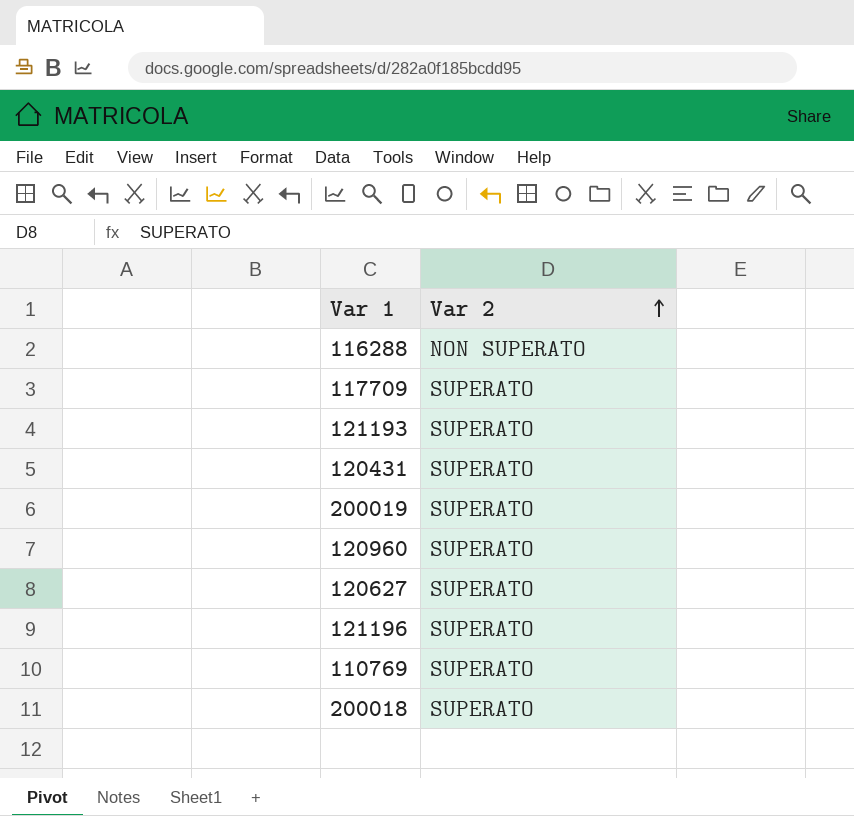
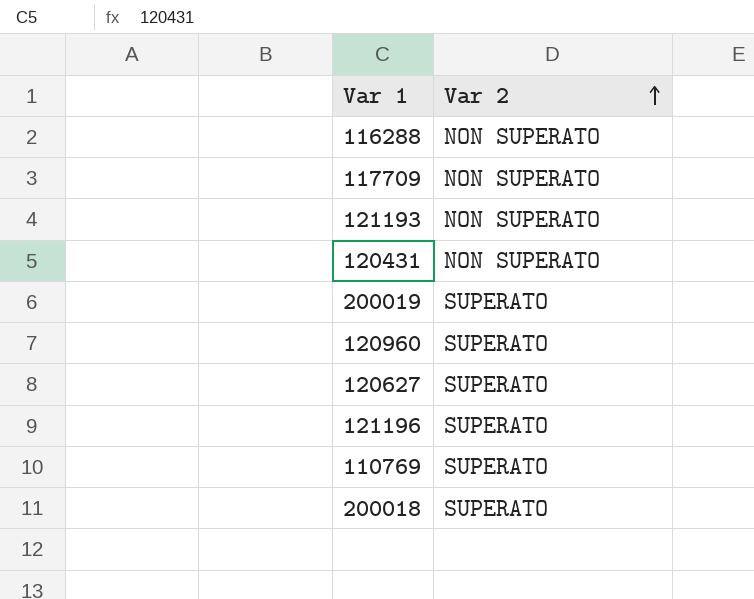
117709 | Var 2: SUPERATO -> NON SUPERATO
121193 | Var 2: SUPERATO -> NON SUPERATO
120431 | Var 2: SUPERATO -> NON SUPERATO

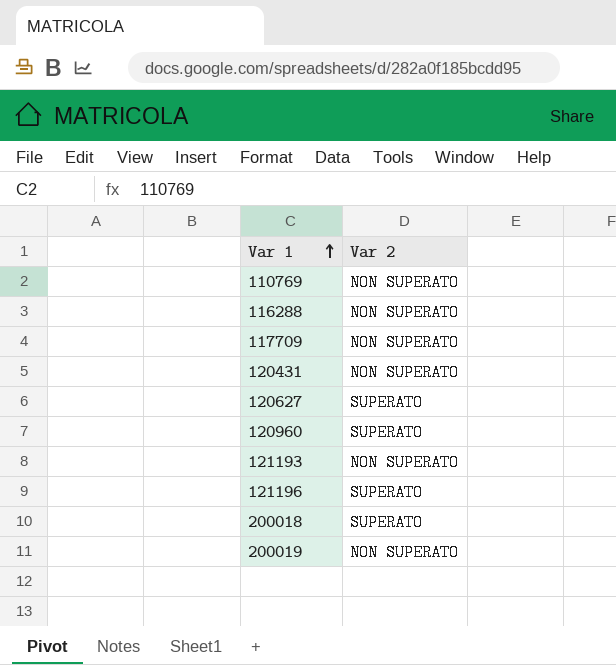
row order: Var 2 ascending -> Var 1 ascending
110769 | Var 2: SUPERATO -> NON SUPERATO
200019 | Var 2: SUPERATO -> NON SUPERATO

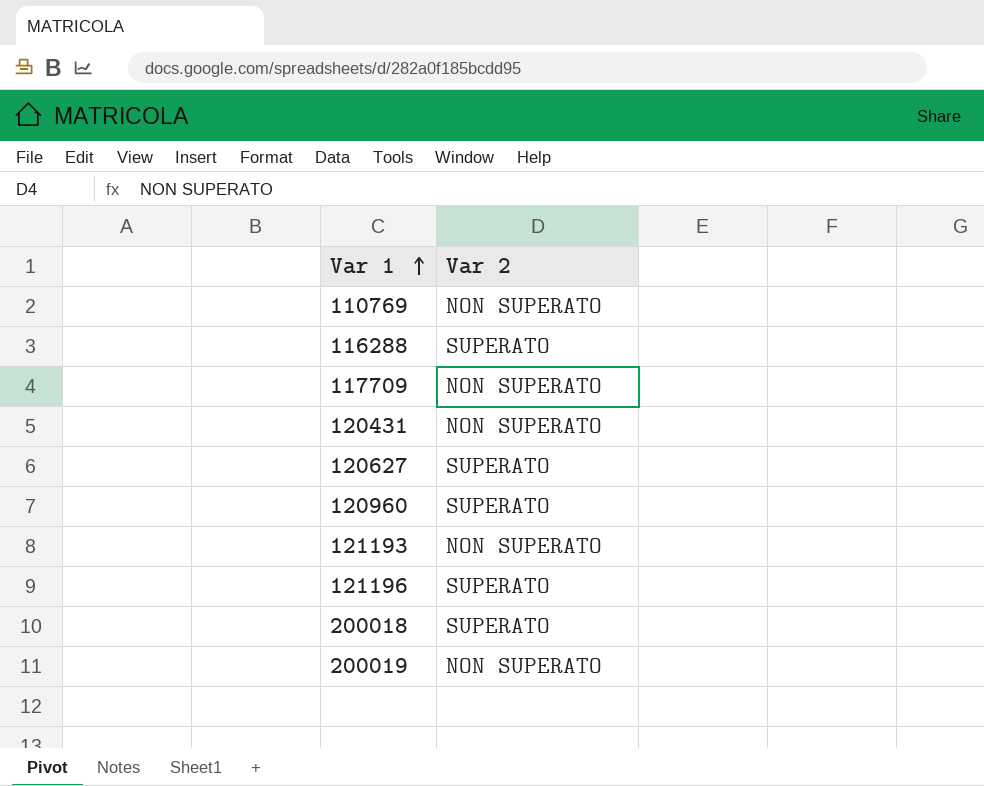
116288 | Var 2: NON SUPERATO -> SUPERATO

